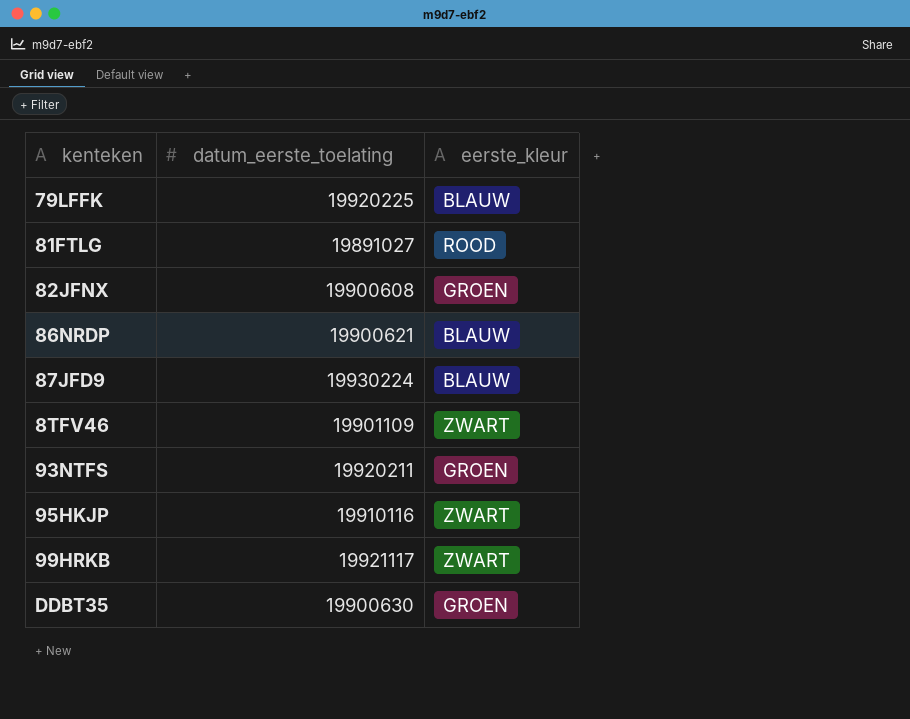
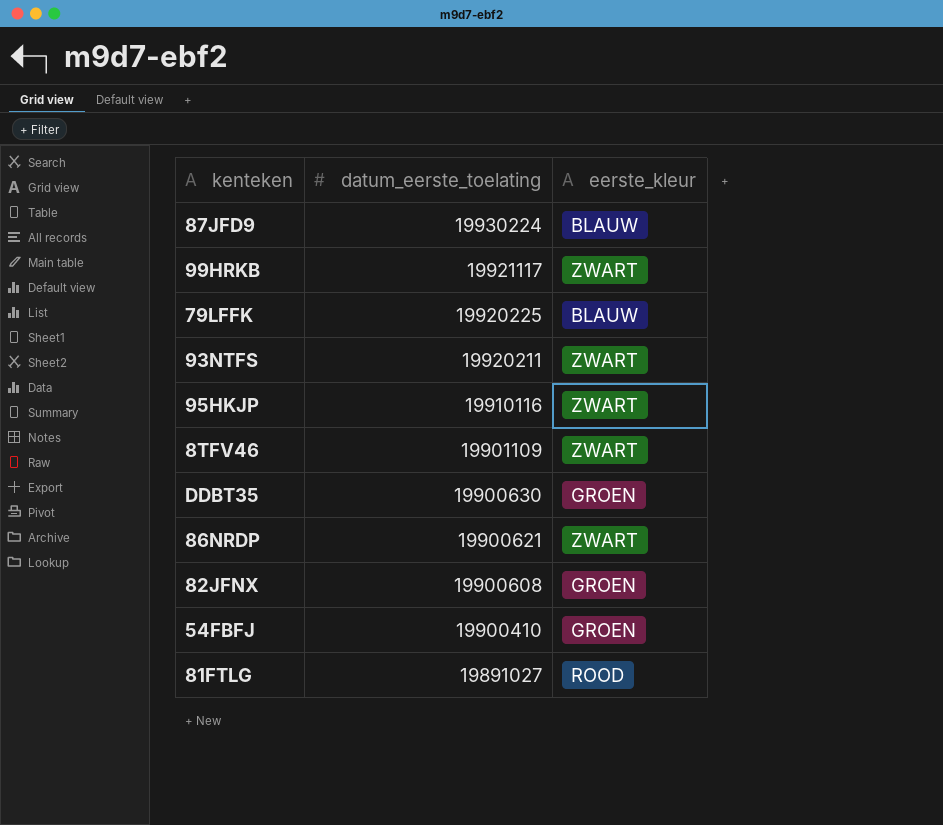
row order: none -> datum_eerste_toelating descending
93NTFS | eerste_kleur: GROEN -> ZWART
86NRDP | eerste_kleur: BLAUW -> ZWART
row 54FBFJ: none -> 19900410 | GROEN

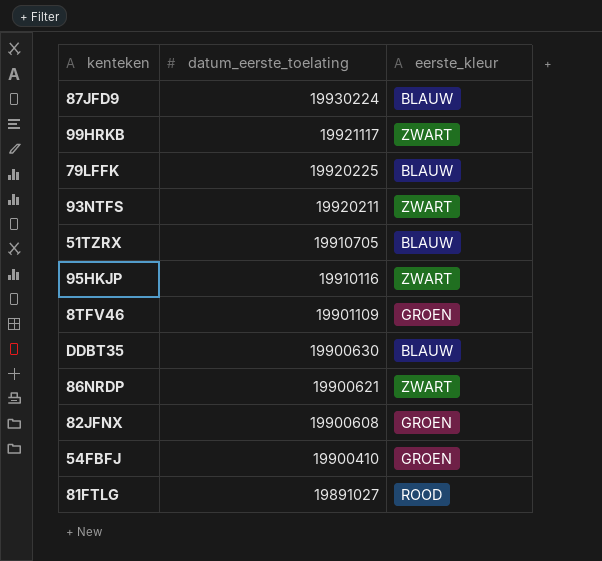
row 51TZRX: none -> 19910705 | BLAUW
8TFV46 | eerste_kleur: ZWART -> GROEN
DDBT35 | eerste_kleur: GROEN -> BLAUW

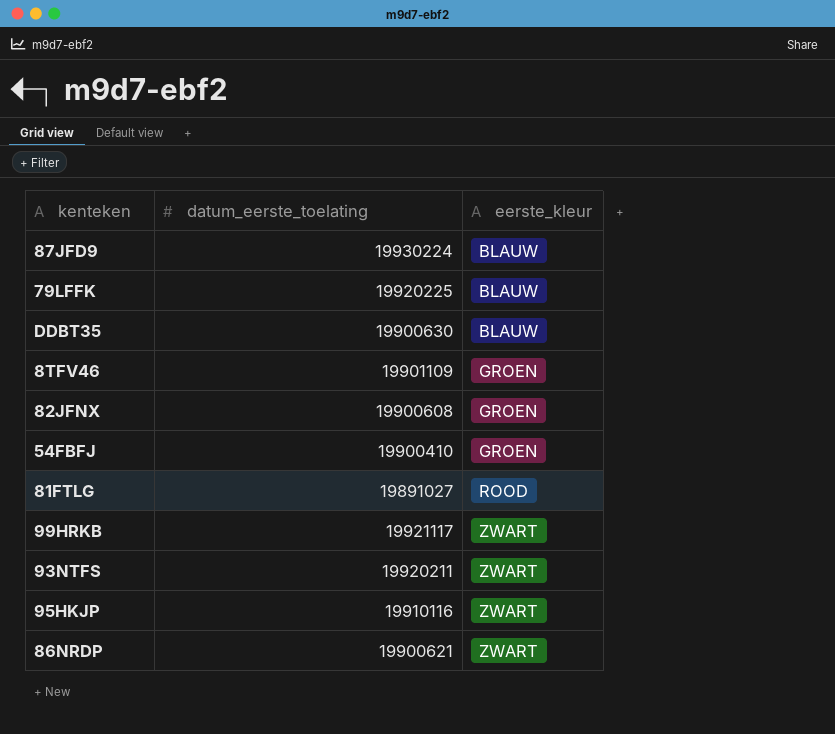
row order: datum_eerste_toelating descending -> eerste_kleur ascending
row 51TZRX: 19910705 | BLAUW -> none

